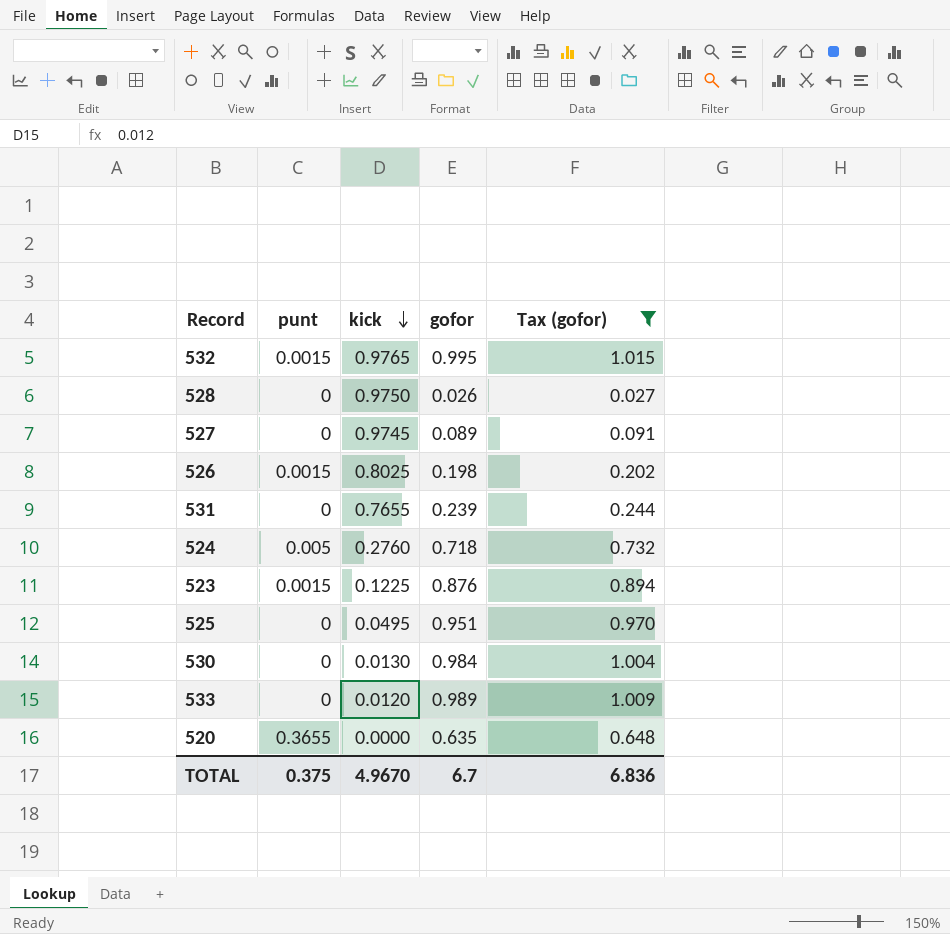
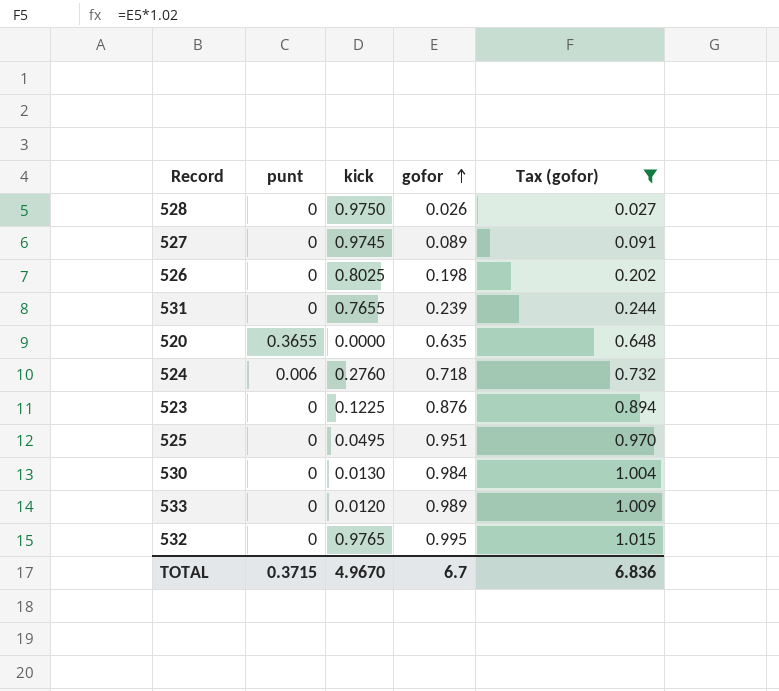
row order: kick descending -> gofor ascending
526 | punt: 0.0015 -> 0
524 | punt: 0.005 -> 0.006
523 | punt: 0.0015 -> 0
532 | punt: 0.0015 -> 0
TOTAL | punt: 0.375 -> 0.3715

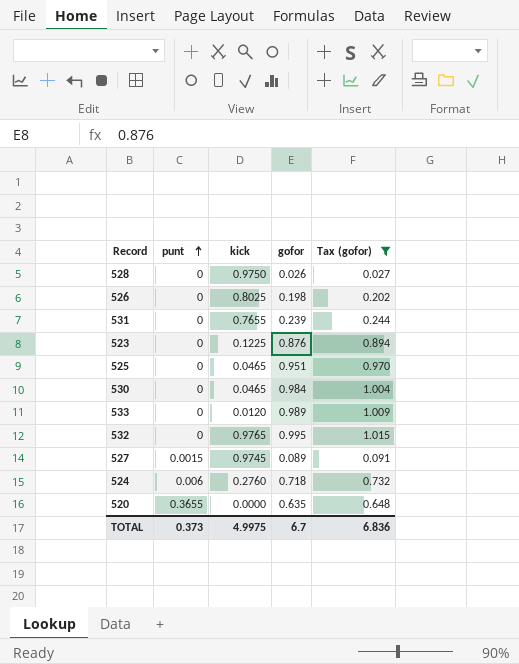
row order: gofor ascending -> punt ascending
525 | kick: 0.0495 -> 0.0465
530 | kick: 0.0130 -> 0.0465
527 | punt: 0 -> 0.0015
TOTAL | punt: 0.3715 -> 0.373
TOTAL | kick: 4.9670 -> 4.9975

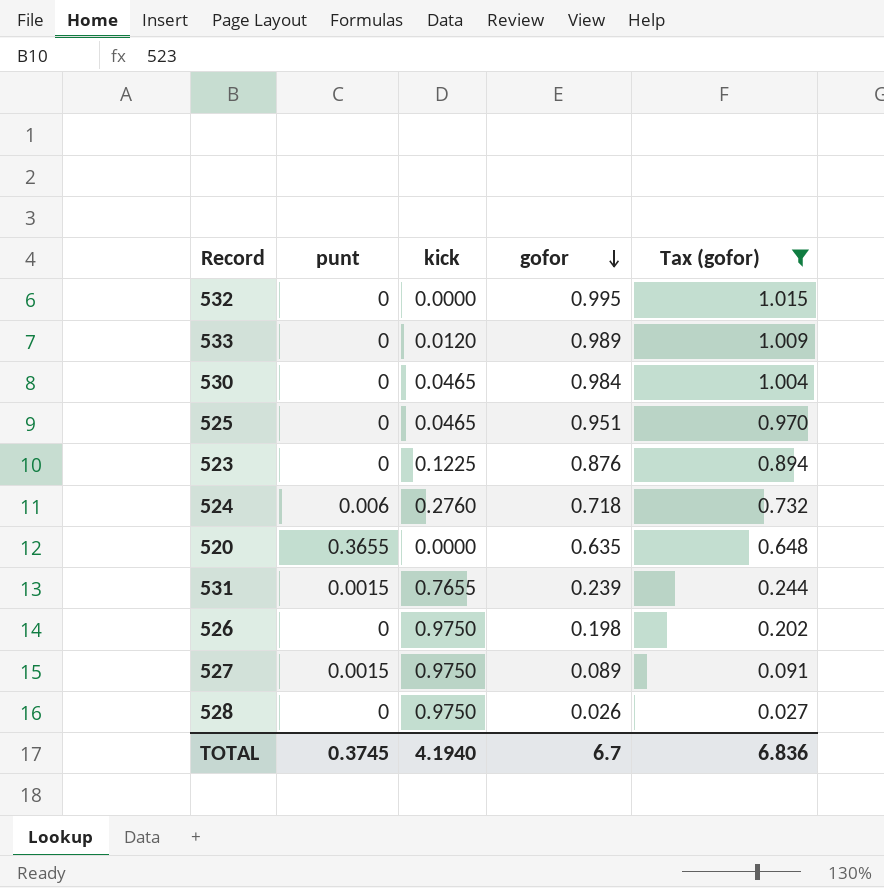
row order: punt ascending -> gofor descending
532 | kick: 0.9765 -> 0.0000
531 | punt: 0 -> 0.0015
526 | kick: 0.8025 -> 0.9750
527 | kick: 0.9745 -> 0.9750
TOTAL | punt: 0.373 -> 0.3745
TOTAL | kick: 4.9975 -> 4.1940

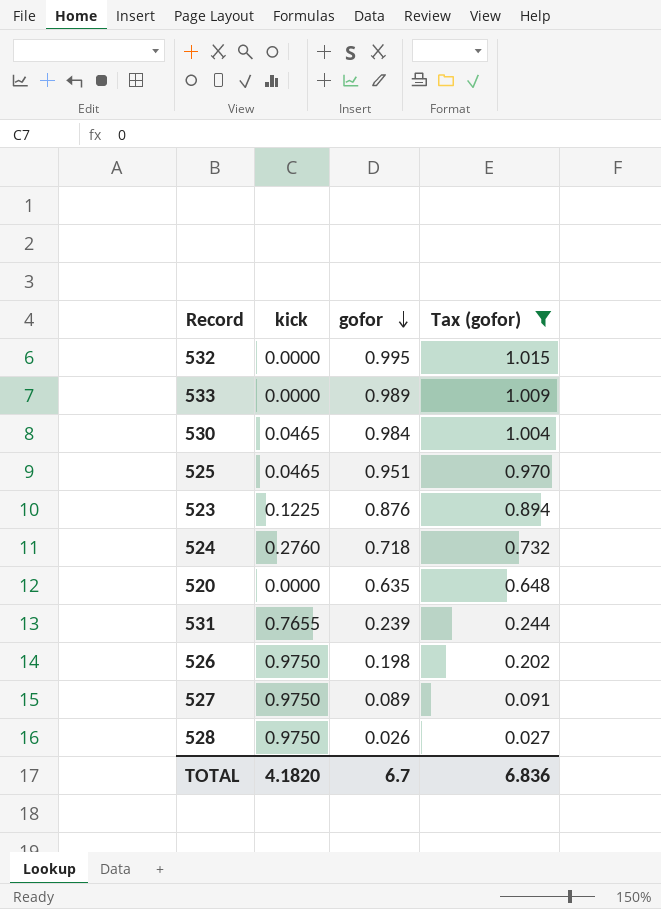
column punt | position: 2 -> none
533 | kick: 0.0120 -> 0.0000
TOTAL | kick: 4.1940 -> 4.1820

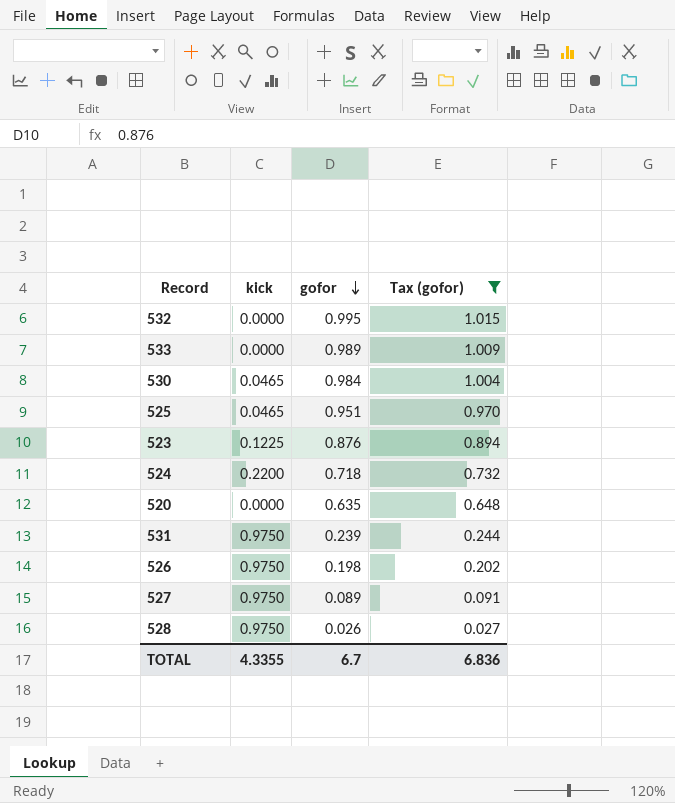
524 | kick: 0.2760 -> 0.2200
531 | kick: 0.7655 -> 0.9750
TOTAL | kick: 4.1820 -> 4.3355

